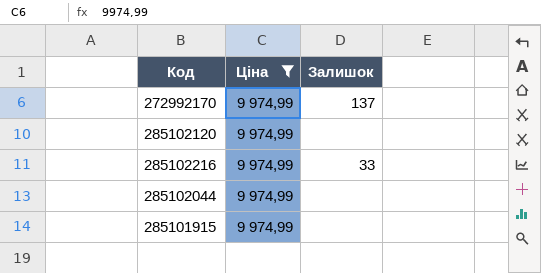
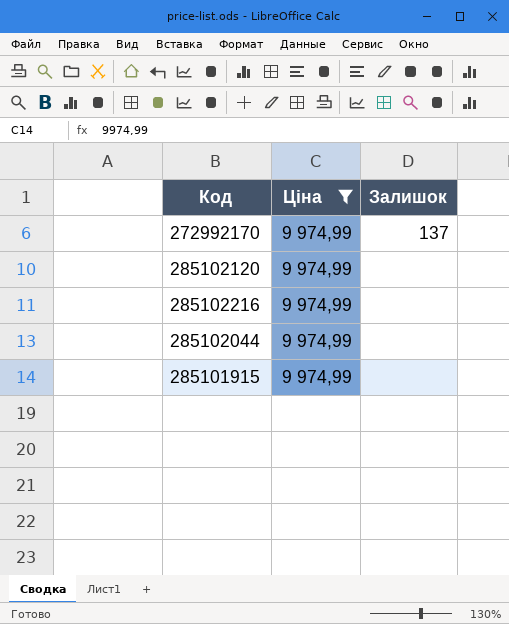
285102216 | Залишок: 33 -> none

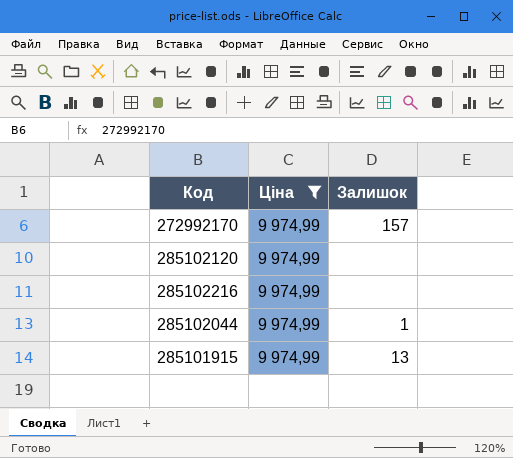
272992170 | Залишок: 137 -> 157
285102044 | Залишок: none -> 1
285101915 | Залишок: none -> 13

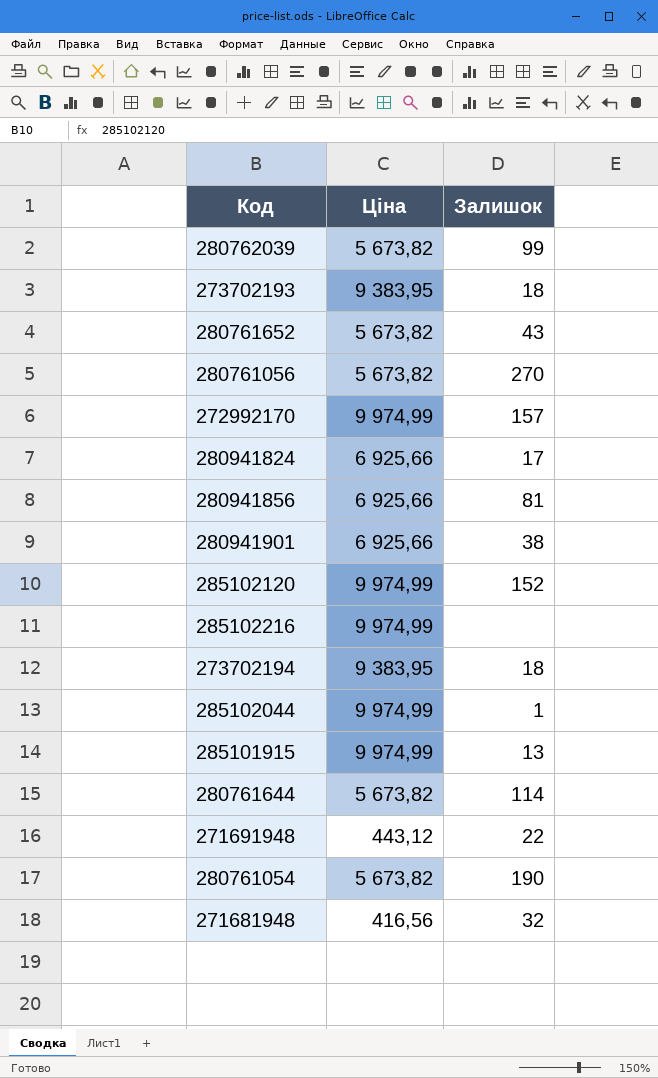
filter: Ціна = 9 974,99 -> none
285102120 | Залишок: none -> 152

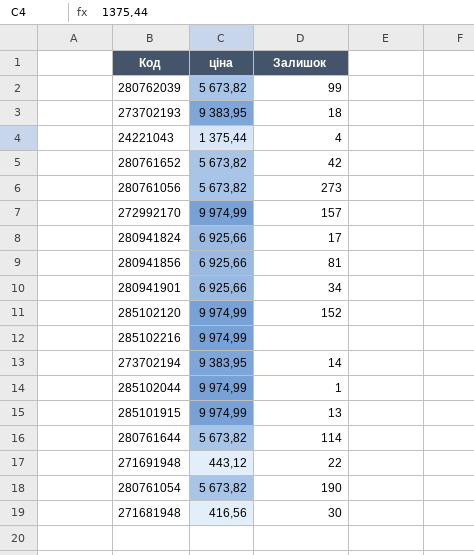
column name: Ціна -> ціна
row 24221043: none -> 1 375,44 | 4
280761652 | Залишок: 43 -> 42
280761056 | Залишок: 270 -> 273
280941901 | Залишок: 38 -> 34
273702194 | Залишок: 18 -> 14
271681948 | Залишок: 32 -> 30

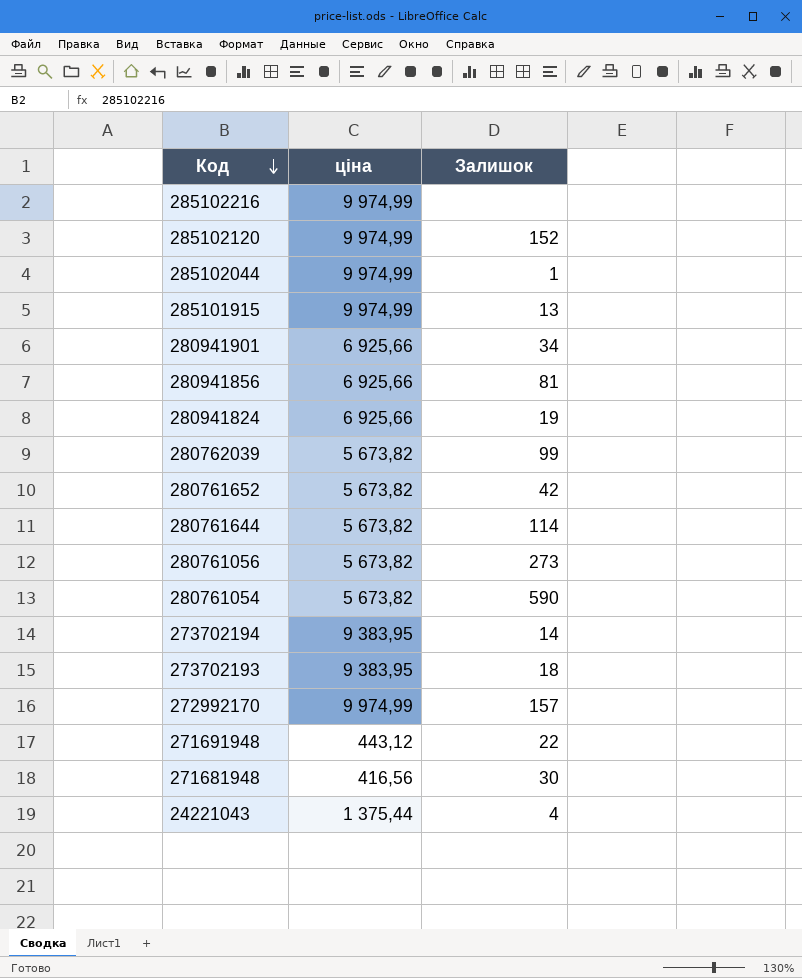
row order: none -> Код descending
280941824 | Залишок: 17 -> 19
280761054 | Залишок: 190 -> 590

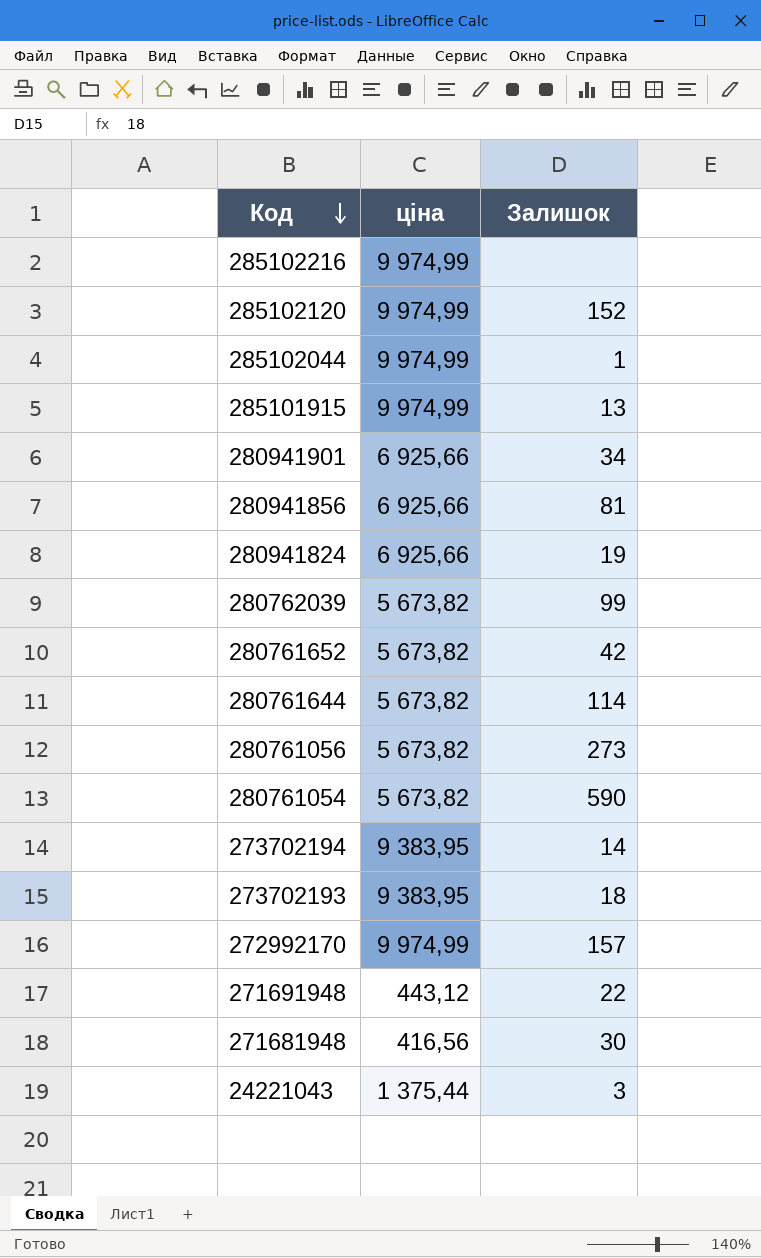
24221043 | Залишок: 4 -> 3

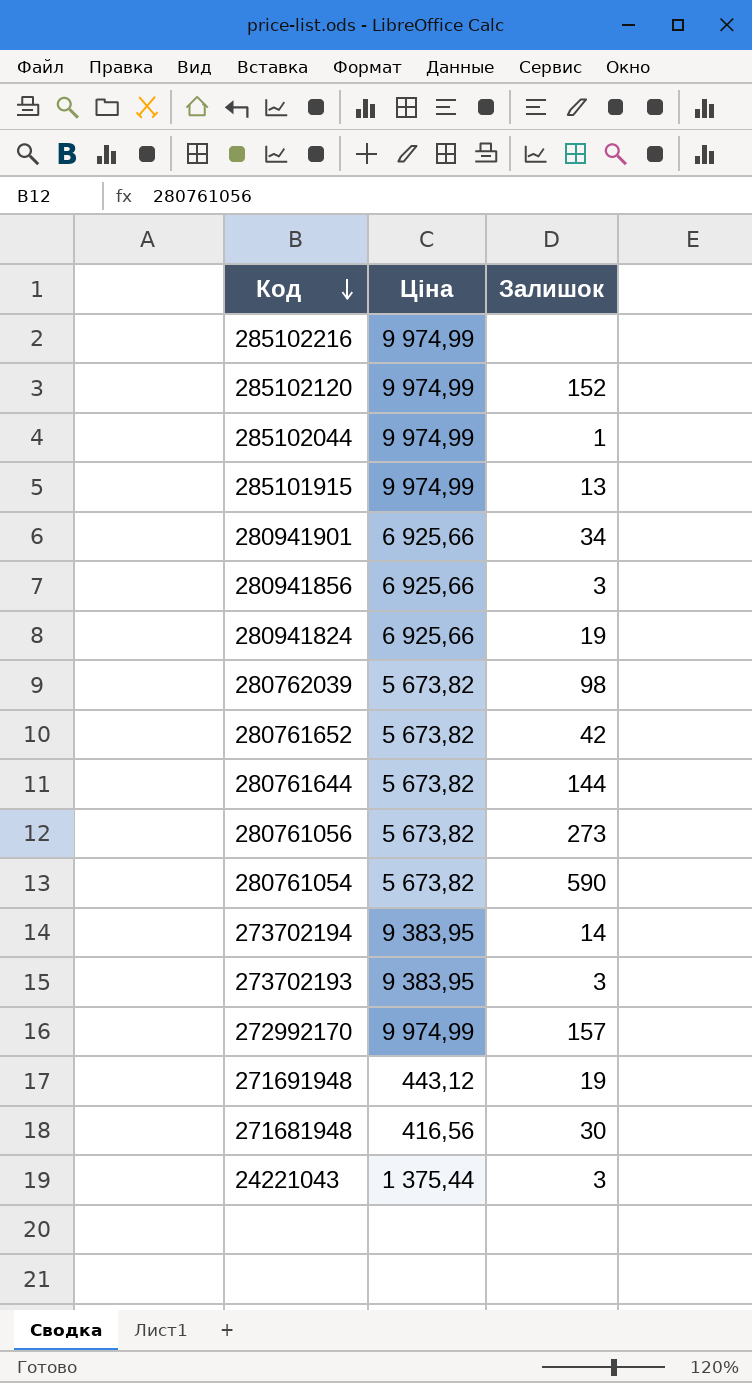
column name: ціна -> Ціна
280941856 | Залишок: 81 -> 3
280762039 | Залишок: 99 -> 98
280761644 | Залишок: 114 -> 144
273702193 | Залишок: 18 -> 3
271691948 | Залишок: 22 -> 19

